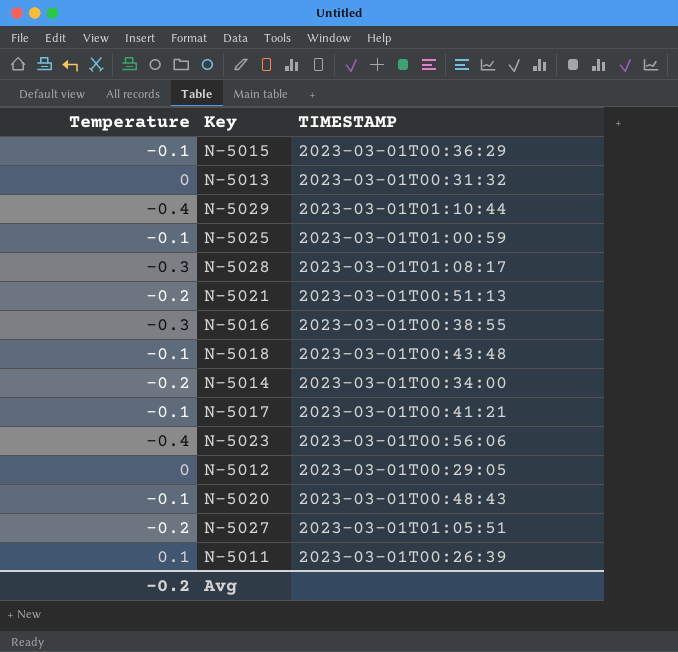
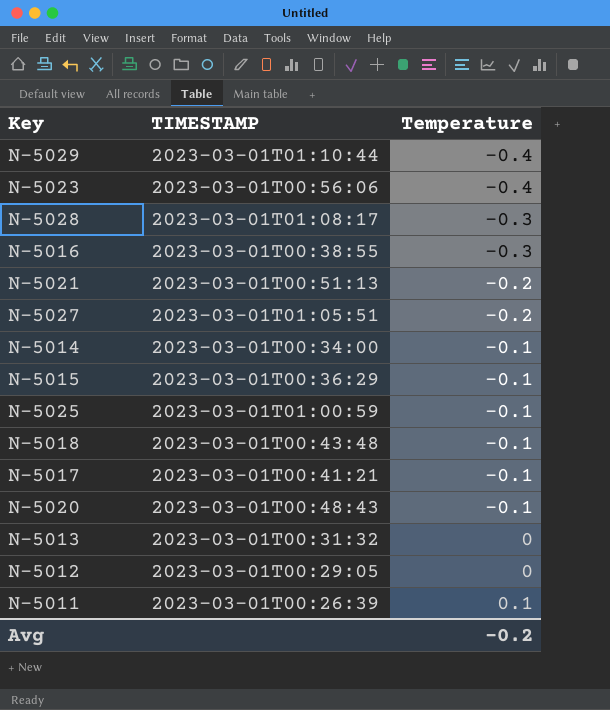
row order: none -> Temperature ascending
column Temperature | position: 1 -> 3
N-5014 | Temperature: -0.2 -> -0.1

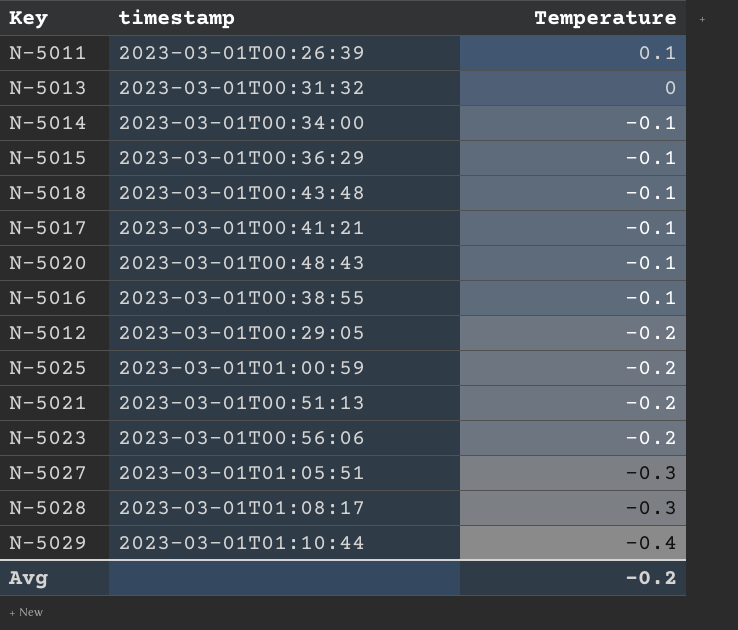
row order: Temperature ascending -> Temperature descending
column name: TIMESTAMP -> timestamp
N-5016 | Temperature: -0.3 -> -0.1
N-5012 | Temperature: 0 -> -0.2
N-5025 | Temperature: -0.1 -> -0.2
N-5023 | Temperature: -0.4 -> -0.2
N-5027 | Temperature: -0.2 -> -0.3

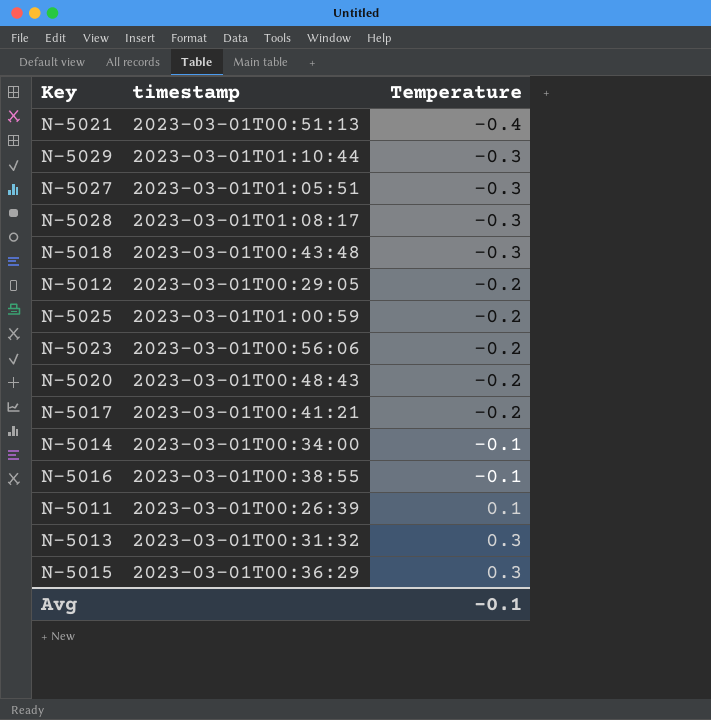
row order: Temperature descending -> Temperature ascending
N-5021 | Temperature: -0.2 -> -0.4
N-5029 | Temperature: -0.4 -> -0.3
N-5018 | Temperature: -0.1 -> -0.3
N-5020 | Temperature: -0.1 -> -0.2
N-5017 | Temperature: -0.1 -> -0.2
N-5013 | Temperature: 0 -> 0.3
N-5015 | Temperature: -0.1 -> 0.3
Avg | Temperature: -0.2 -> -0.1

